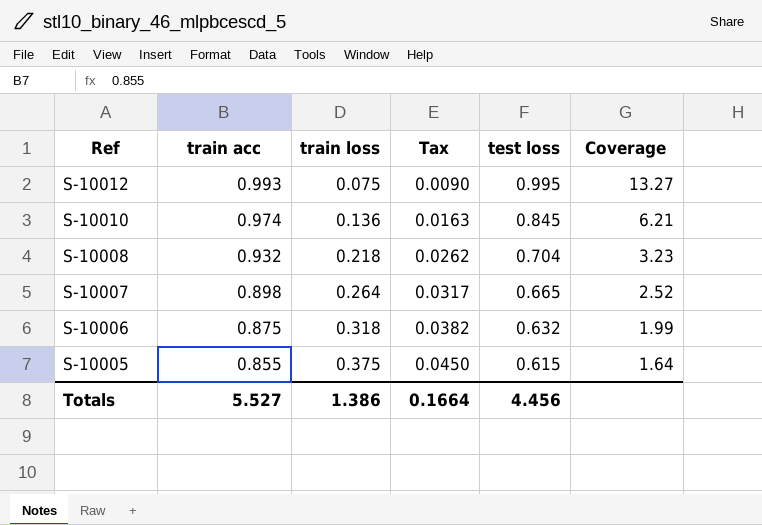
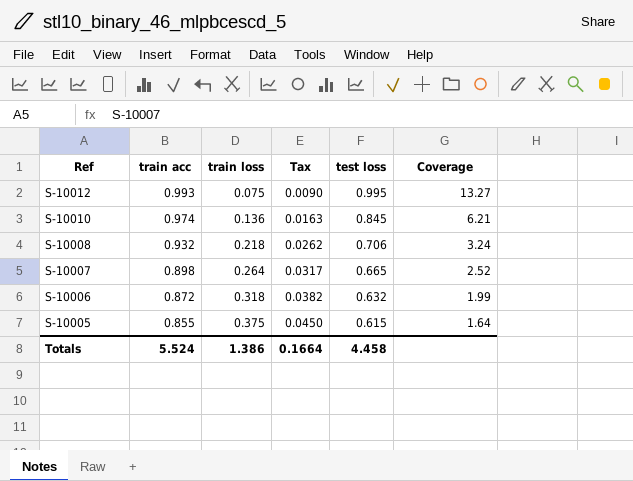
S-10008 | test loss: 0.704 -> 0.706
S-10008 | Coverage: 3.23 -> 3.24
S-10006 | train acc: 0.875 -> 0.872
Totals | train acc: 5.527 -> 5.524
Totals | test loss: 4.456 -> 4.458

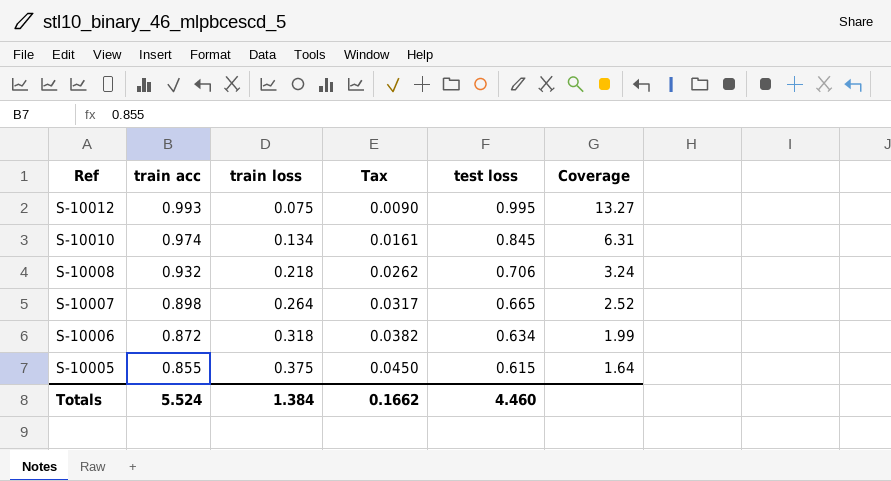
S-10010 | train loss: 0.136 -> 0.134
S-10010 | Tax: 0.0163 -> 0.0161
S-10010 | Coverage: 6.21 -> 6.31
S-10006 | test loss: 0.632 -> 0.634
Totals | train loss: 1.386 -> 1.384
Totals | Tax: 0.1664 -> 0.1662
Totals | test loss: 4.458 -> 4.460

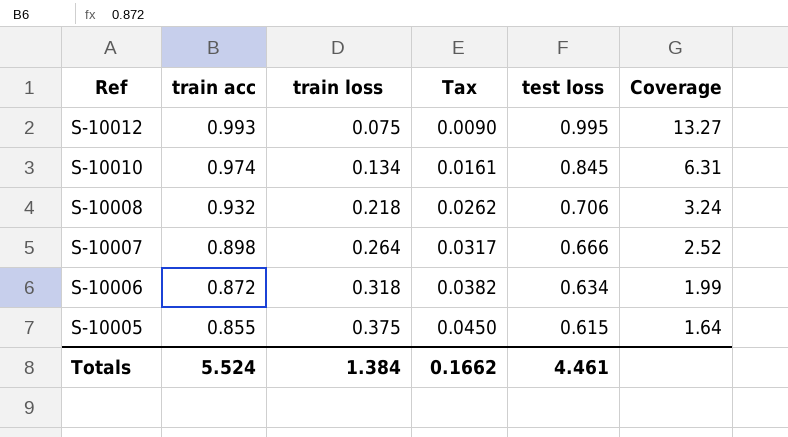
S-10007 | test loss: 0.665 -> 0.666
Totals | test loss: 4.460 -> 4.461

